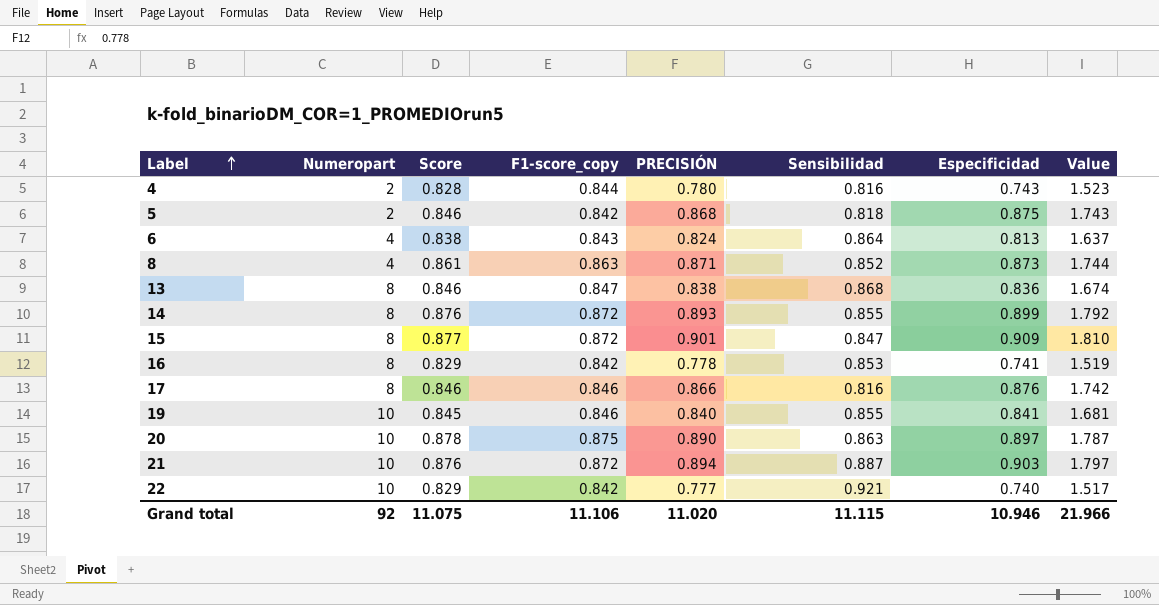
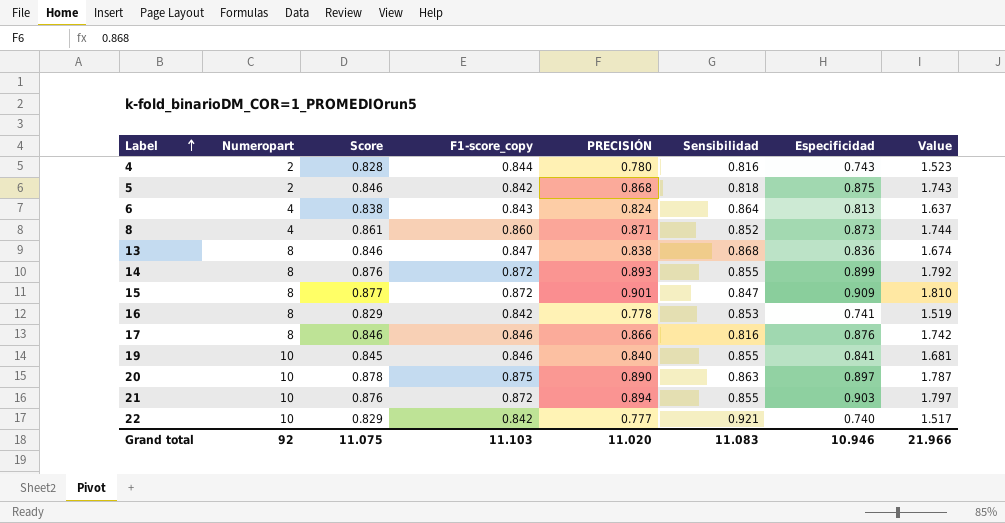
8 | F1-score_copy: 0.863 -> 0.860
21 | Sensibilidad: 0.887 -> 0.855
Grand total | F1-score_copy: 11.106 -> 11.103
Grand total | Sensibilidad: 11.115 -> 11.083

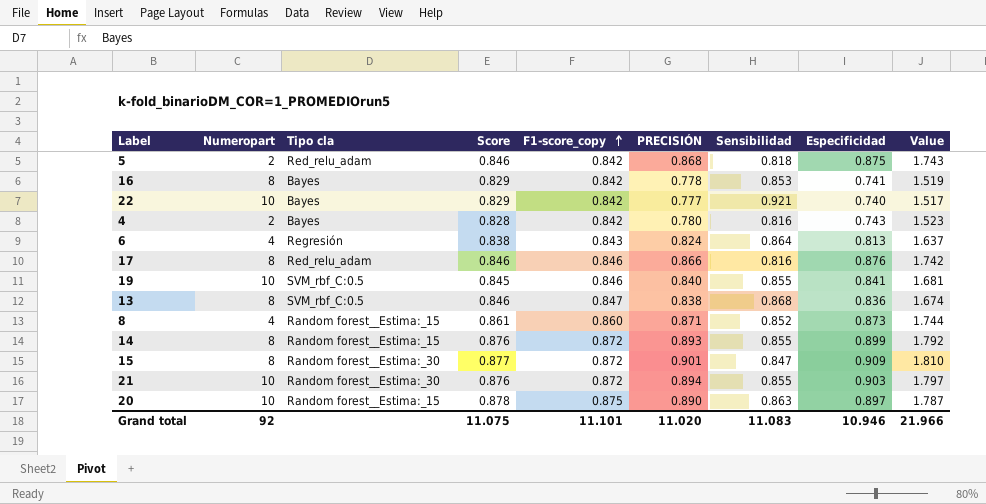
row order: Label ascending -> F1-score_copy ascending
column Tipo cla | position: none -> 3
4 | F1-score_copy: 0.844 -> 0.842
Grand total | F1-score_copy: 11.103 -> 11.101

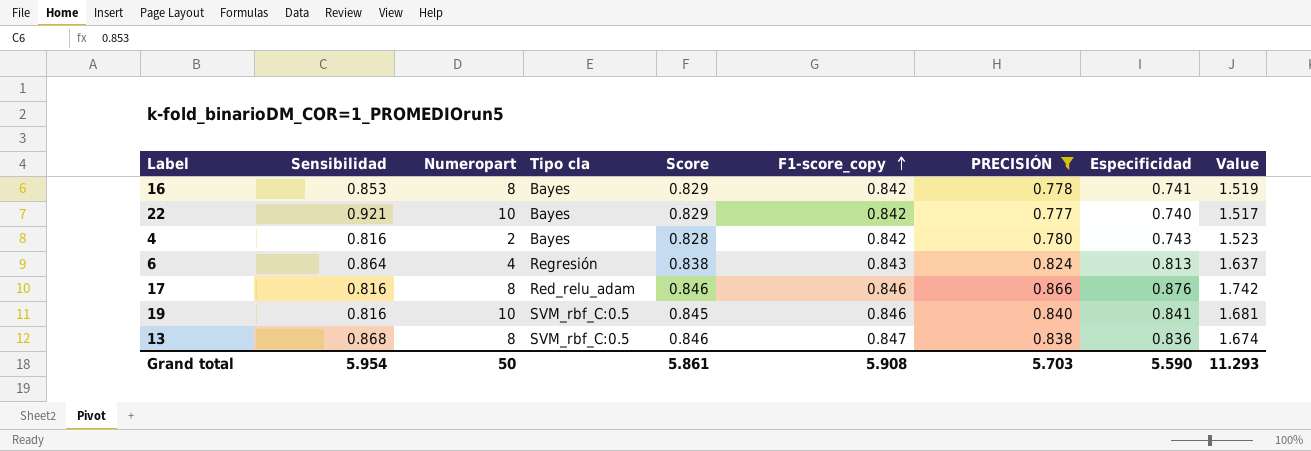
filter: none -> PRECISIÓN <= 0.866
column Sensibilidad | position: 7 -> 2
19 | Sensibilidad: 0.855 -> 0.816
Grand total | Sensibilidad: 11.083 -> 5.954
Grand total | Numeropart: 92 -> 50
Grand total | Score: 11.075 -> 5.861
Grand total | F1-score_copy: 11.101 -> 5.908
Grand total | PRECISIÓN: 11.020 -> 5.703
Grand total | Especificidad: 10.946 -> 5.590
Grand total | Value: 21.966 -> 11.293

